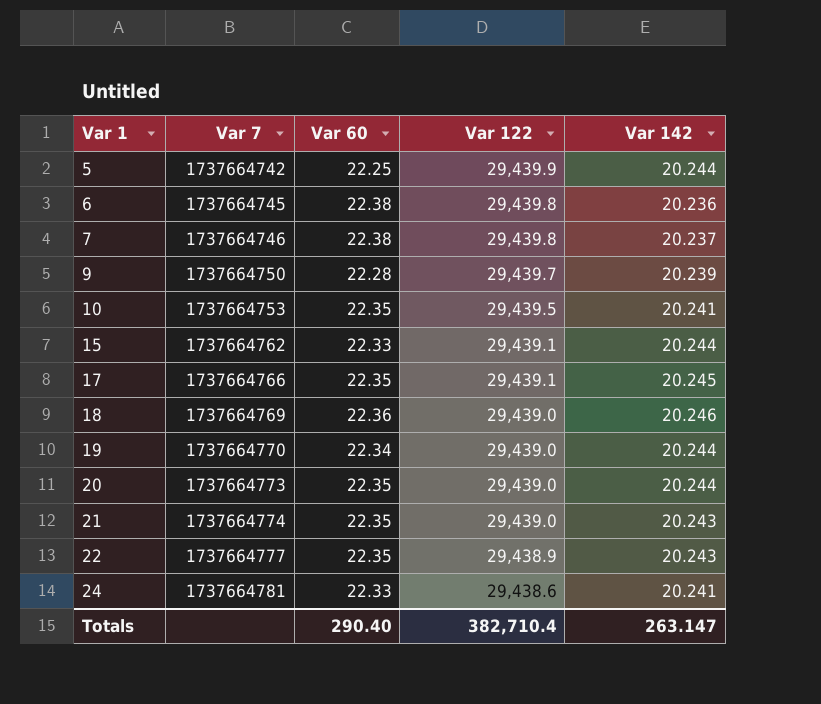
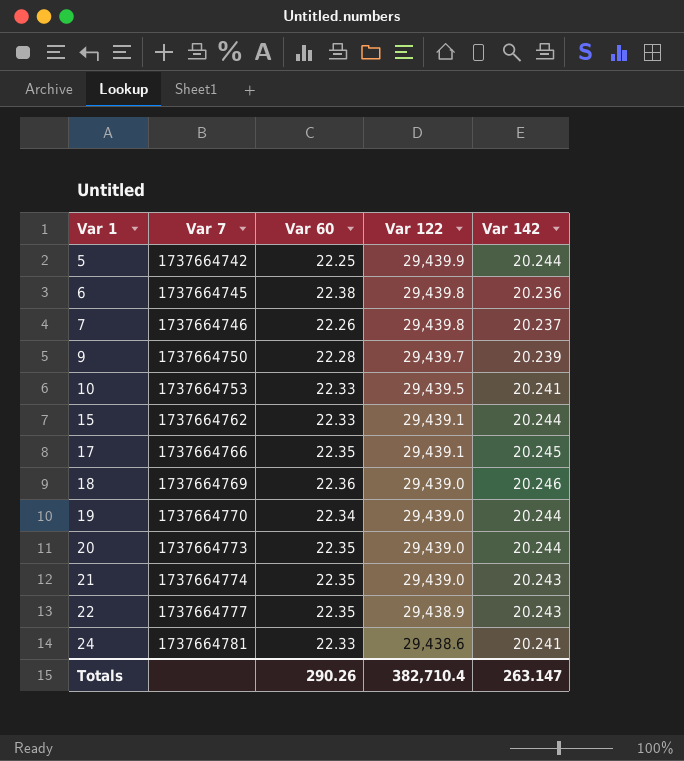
7 | Var 60: 22.38 -> 22.26
10 | Var 60: 22.35 -> 22.33
Totals | Var 60: 290.40 -> 290.26

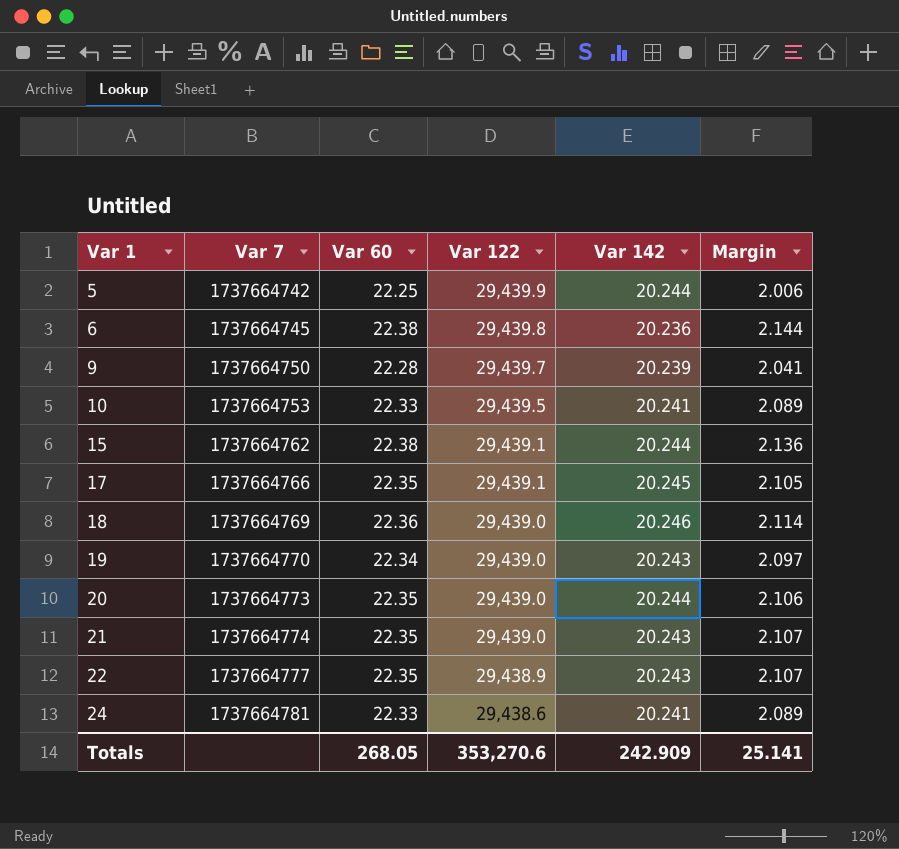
column Margin | formula: none -> [Var 60] - [Var 142]
row 7: 1737664746 | 22.26 | 29,439.8 | 20.237 -> none
15 | Var 60: 22.33 -> 22.38
19 | Var 142: 20.244 -> 20.243
Totals | Var 60: 290.26 -> 268.05
Totals | Var 122: 382,710.4 -> 353,270.6
Totals | Var 142: 263.147 -> 242.909

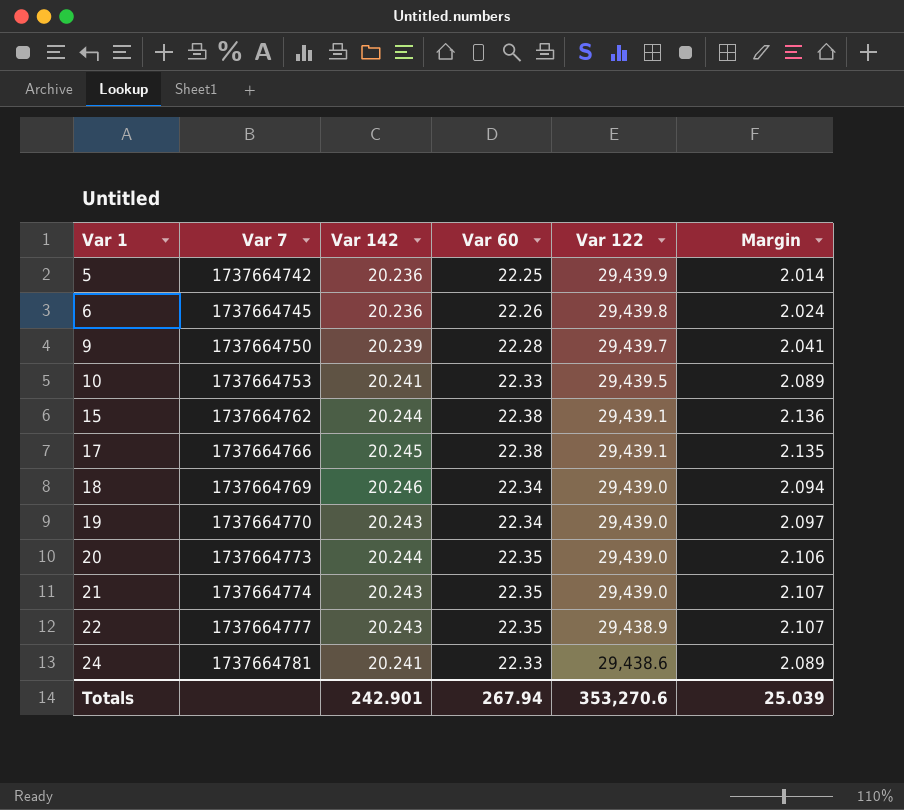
column Var 142 | position: 5 -> 3
5 | Var 142: 20.244 -> 20.236
5 | Margin: 2.006 -> 2.014
6 | Var 60: 22.38 -> 22.26
6 | Margin: 2.144 -> 2.024
17 | Var 60: 22.35 -> 22.38
17 | Margin: 2.105 -> 2.135
18 | Var 60: 22.36 -> 22.34
18 | Margin: 2.114 -> 2.094
Totals | Var 142: 242.909 -> 242.901
Totals | Var 60: 268.05 -> 267.94
Totals | Margin: 25.141 -> 25.039

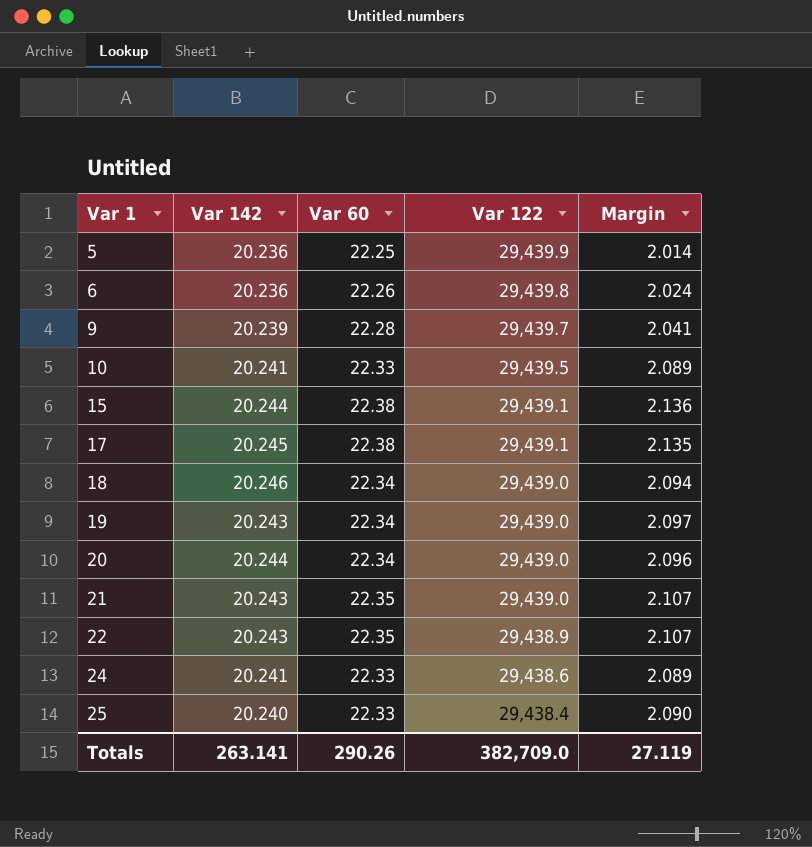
column Var 7 | position: 2 -> none
20 | Var 60: 22.35 -> 22.34
20 | Margin: 2.106 -> 2.096
row 25: none -> 20.240 | 22.33 | 29,438.4 | 2.090
Totals | Var 142: 242.901 -> 263.141
Totals | Var 60: 267.94 -> 290.26
Totals | Var 122: 353,270.6 -> 382,709.0
Totals | Margin: 25.039 -> 27.119

